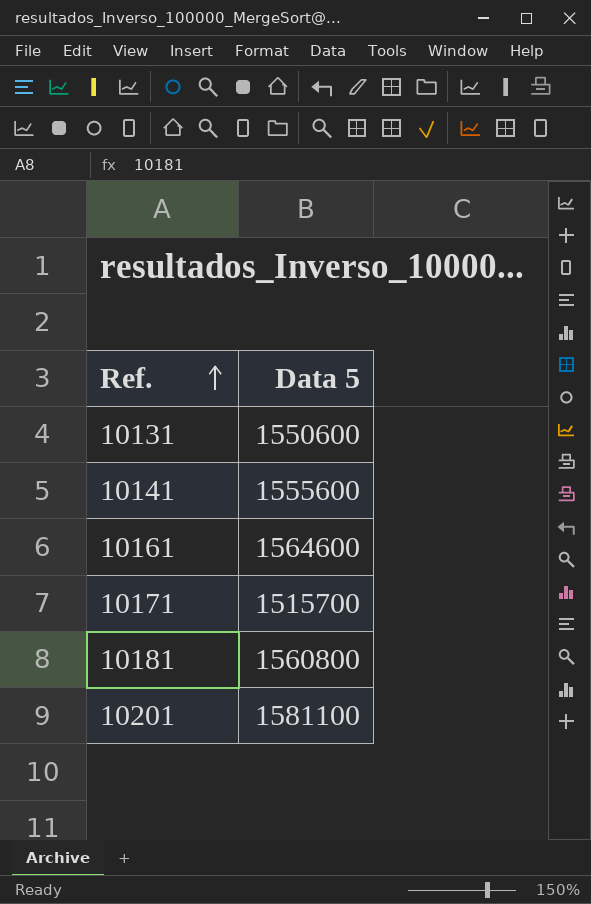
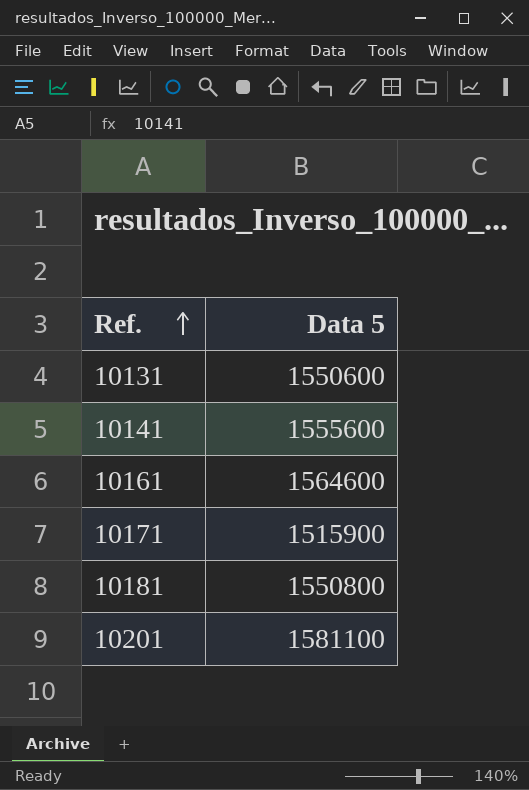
10171 | Data 5: 1515700 -> 1515900
10181 | Data 5: 1560800 -> 1550800

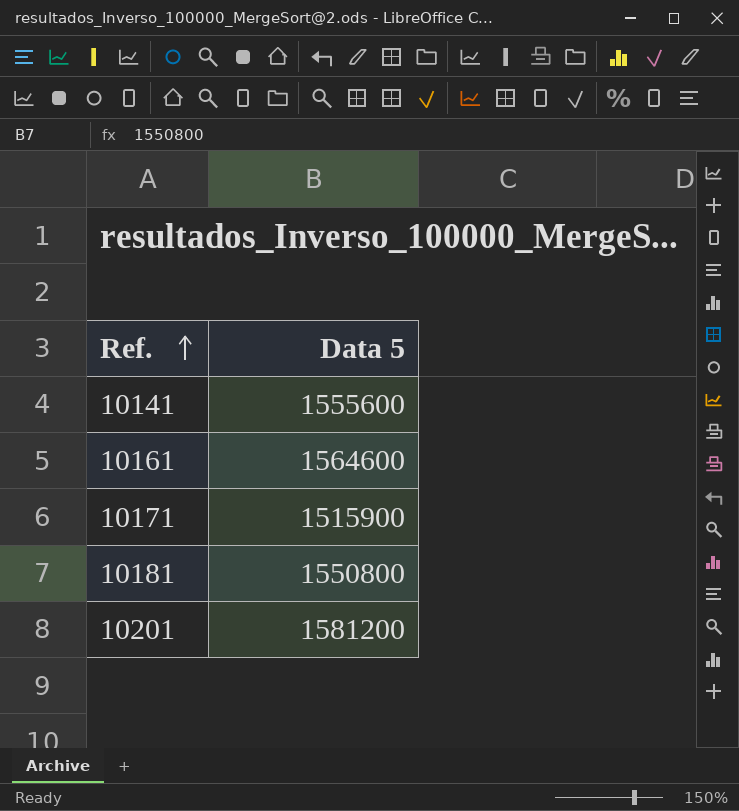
row 10131: 1550600 -> none
10201 | Data 5: 1581100 -> 1581200

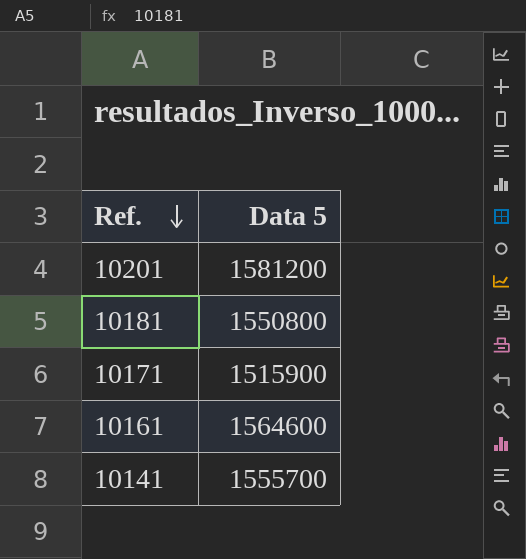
row order: Ref. ascending -> Ref. descending
10141 | Data 5: 1555600 -> 1555700

